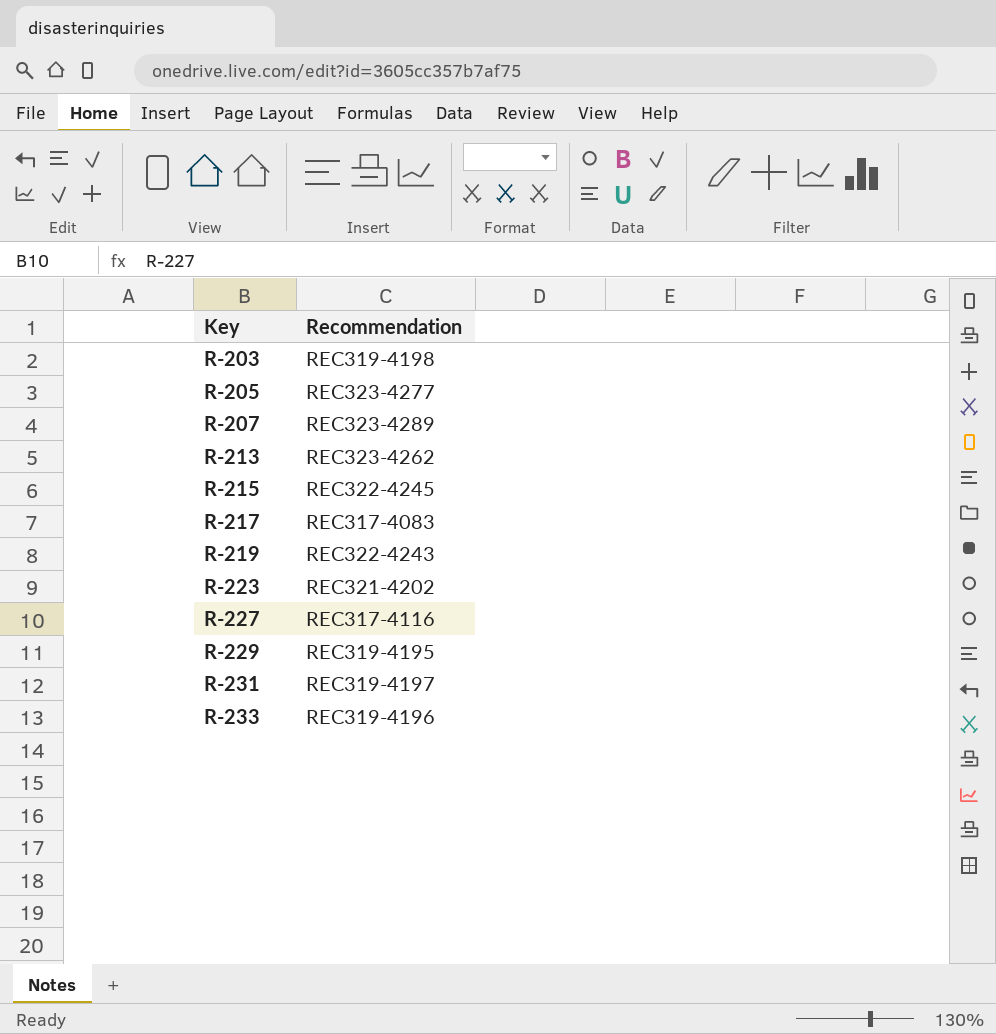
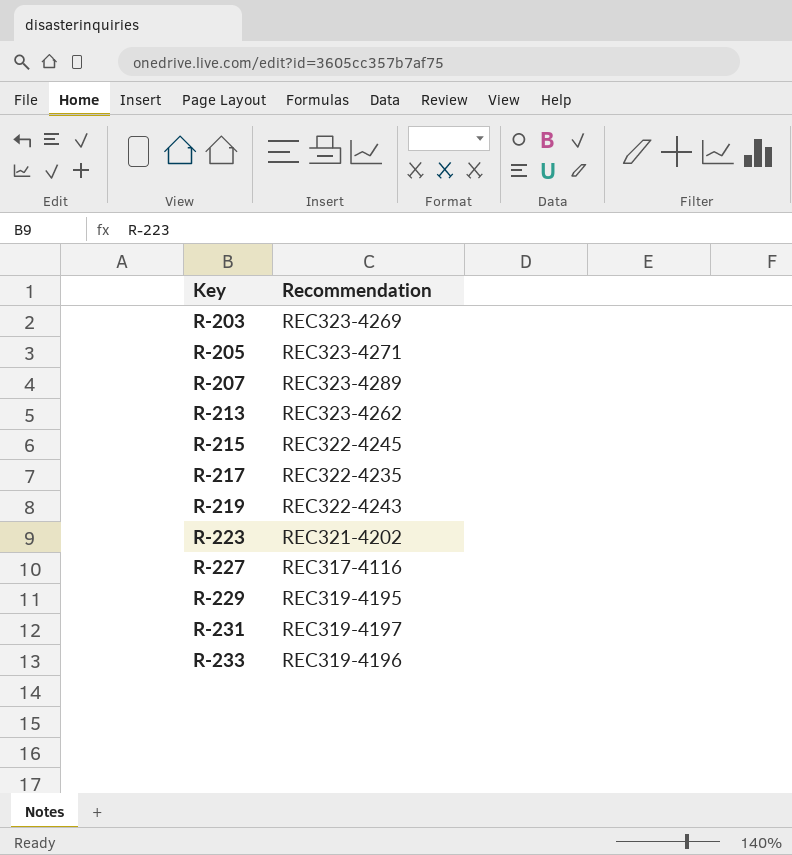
R-203 | Recommendation: REC319-4198 -> REC323-4269
R-205 | Recommendation: REC323-4277 -> REC323-4271
R-217 | Recommendation: REC317-4083 -> REC322-4235

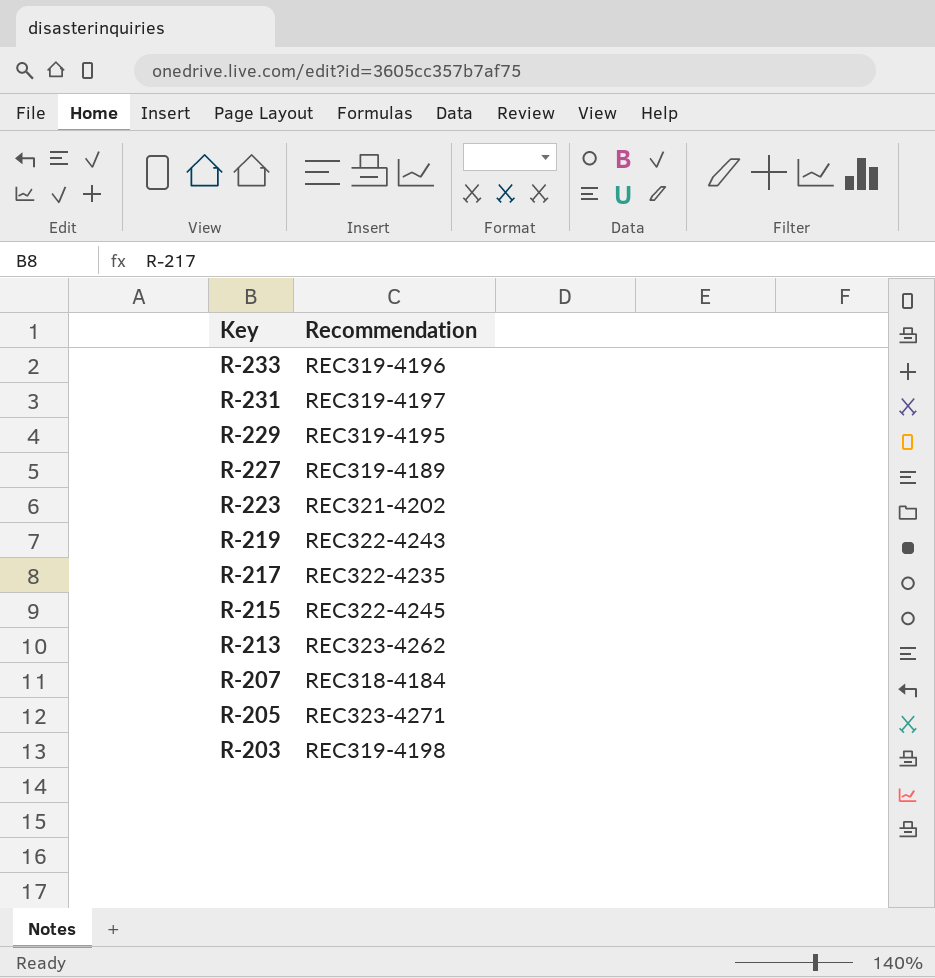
row order: Key ascending -> Key descending
R-227 | Recommendation: REC317-4116 -> REC319-4189
R-207 | Recommendation: REC323-4289 -> REC318-4184
R-203 | Recommendation: REC323-4269 -> REC319-4198

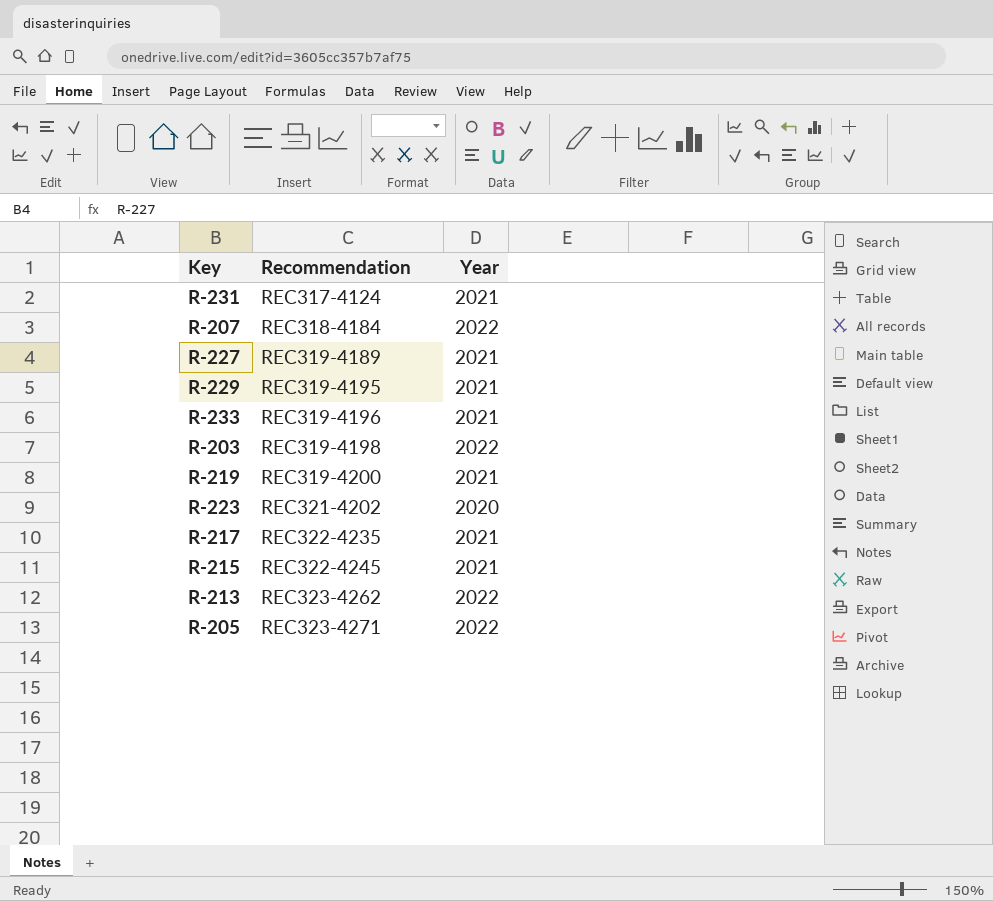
row order: Key descending -> Recommendation ascending
column Year | position: none -> 3
R-231 | Recommendation: REC319-4197 -> REC317-4124
R-219 | Recommendation: REC322-4243 -> REC319-4200

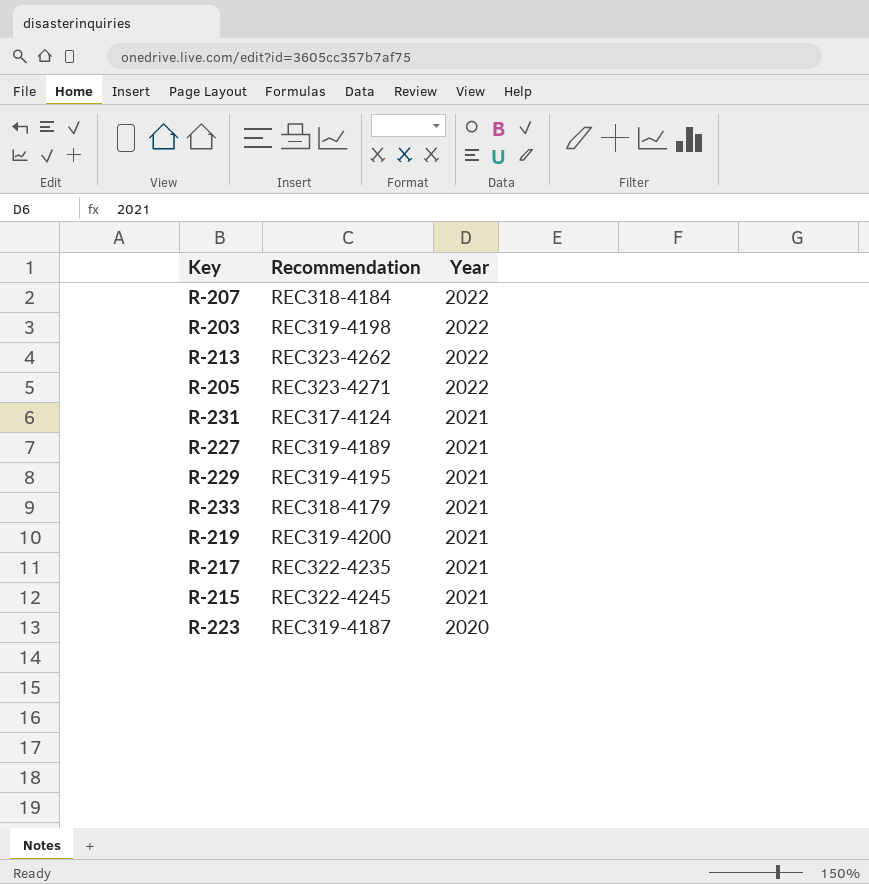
row order: Recommendation ascending -> Year descending
R-233 | Recommendation: REC319-4196 -> REC318-4179
R-223 | Recommendation: REC321-4202 -> REC319-4187

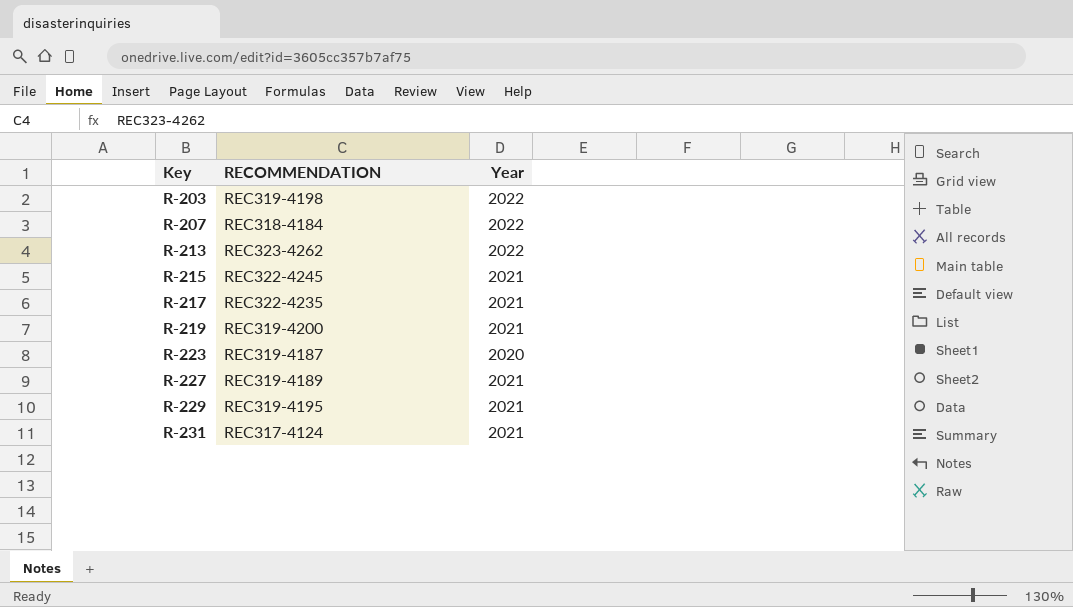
row order: Year descending -> Key ascending
column name: Recommendation -> RECOMMENDATION
row R-205: REC323-4271 | 2022 -> none
row R-233: REC318-4179 | 2021 -> none

